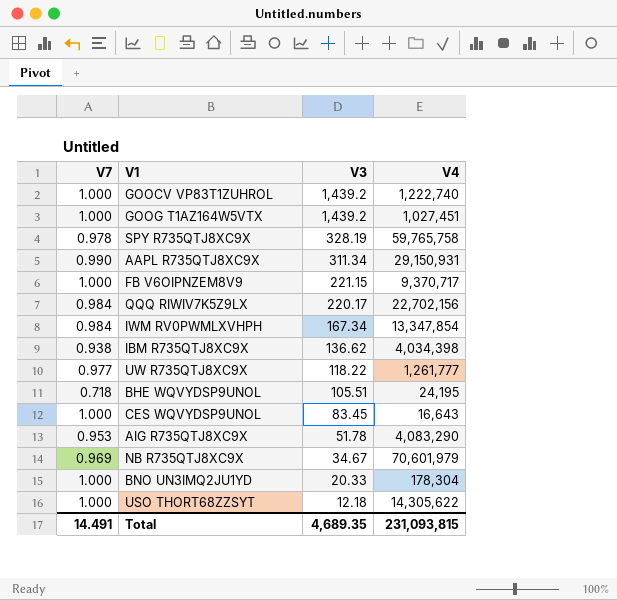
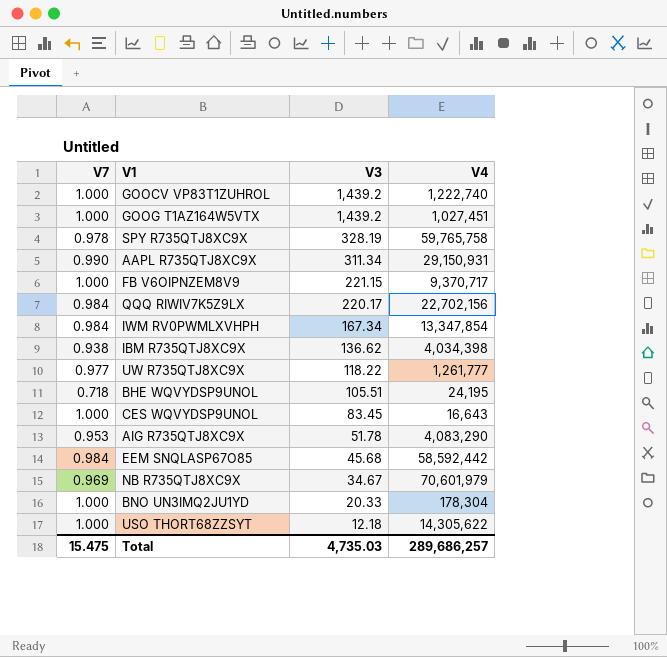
row EEM SNQLASP67O85: none -> 0.984 | 45.68 | 58,592,442
Total | V7: 14.491 -> 15.475
Total | V3: 4,689.35 -> 4,735.03
Total | V4: 231,093,815 -> 289,686,257

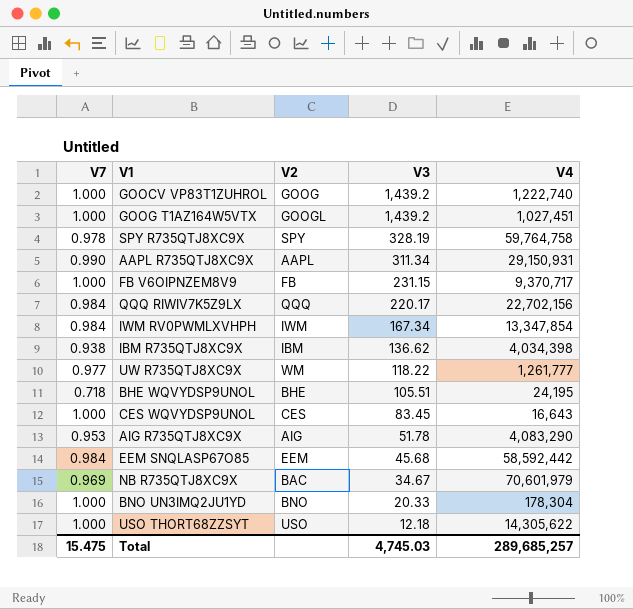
column V2 | position: none -> 3
SPY R735QTJ8XC9X | V4: 59,765,758 -> 59,764,758
FB V6OIPNZEM8V9 | V3: 221.15 -> 231.15
Total | V3: 4,735.03 -> 4,745.03
Total | V4: 289,686,257 -> 289,685,257

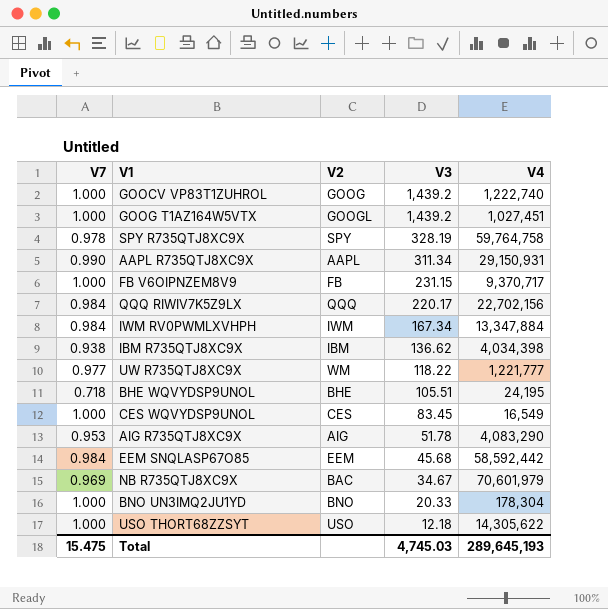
IWM RV0PWMLXVHPH | V4: 13,347,854 -> 13,347,884
UW R735QTJ8XC9X | V4: 1,261,777 -> 1,221,777
CES WQVYDSP9UNOL | V4: 16,643 -> 16,549
Total | V4: 289,685,257 -> 289,645,193

